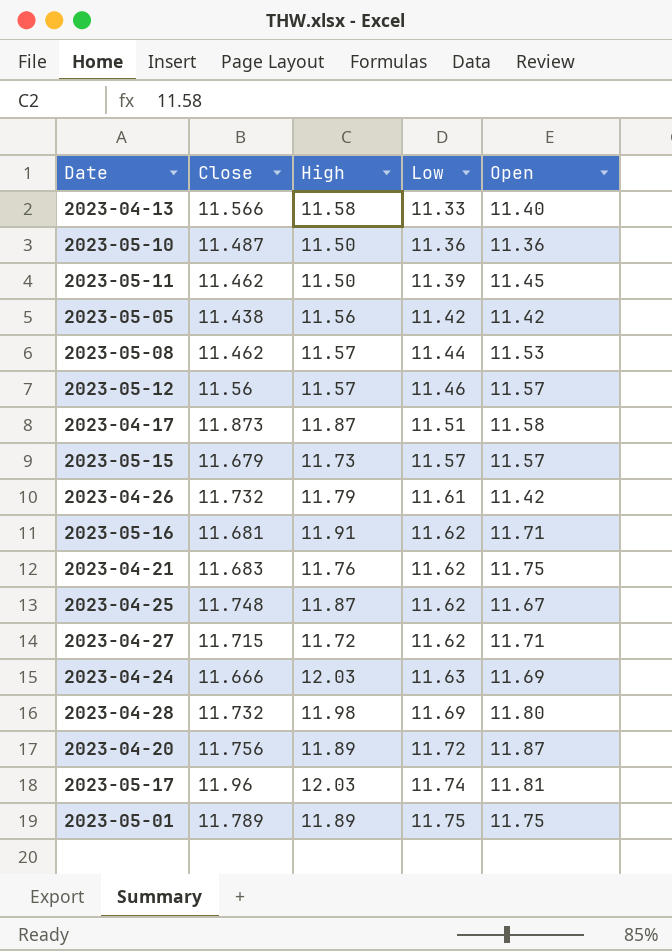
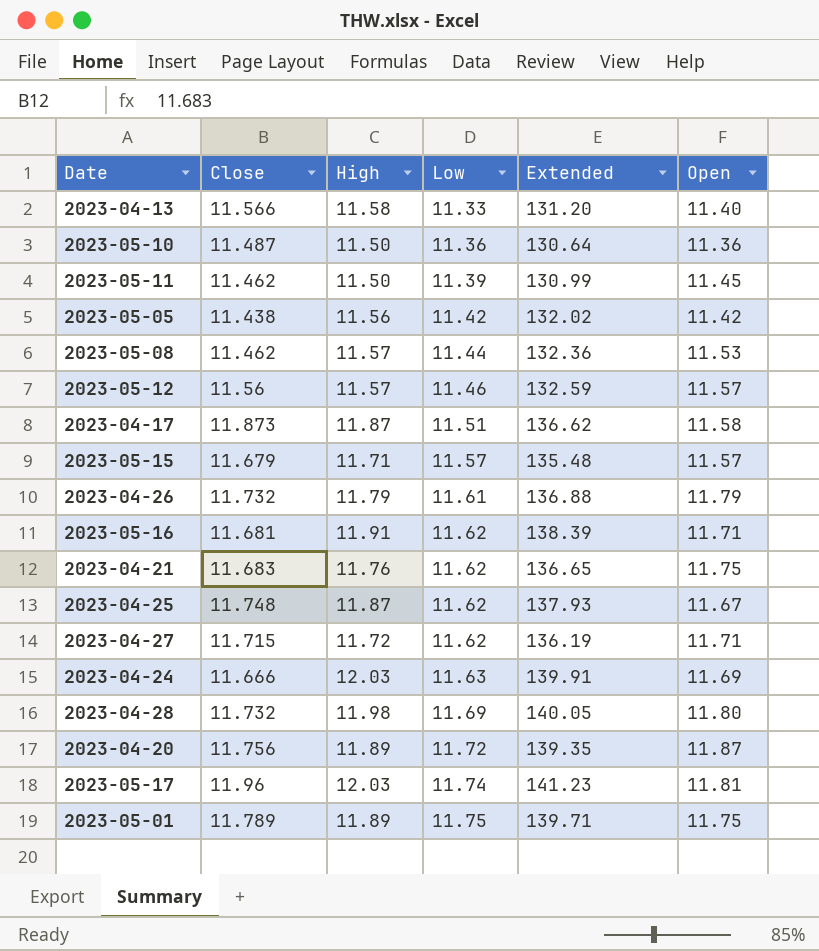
column Extended | formula: none -> [High] * [Low]
2023-05-15 | High: 11.73 -> 11.71
2023-04-26 | Open: 11.42 -> 11.79

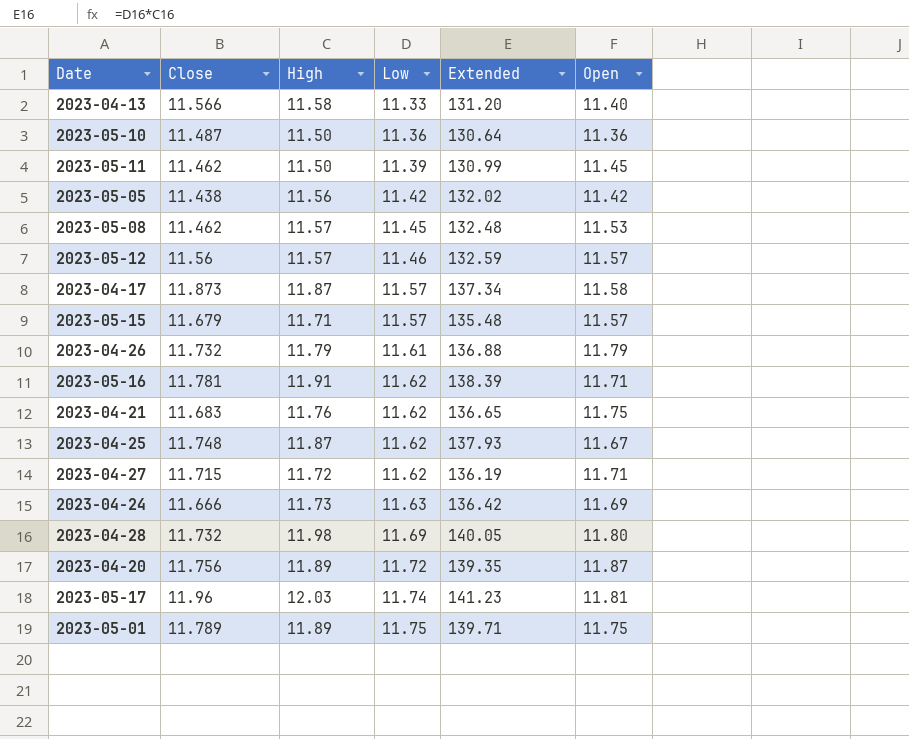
2023-05-08 | Low: 11.44 -> 11.45
2023-05-08 | Extended: 132.36 -> 132.48
2023-04-17 | Low: 11.51 -> 11.57
2023-04-17 | Extended: 136.62 -> 137.34
2023-05-16 | Close: 11.681 -> 11.781
2023-04-24 | High: 12.03 -> 11.73
2023-04-24 | Extended: 139.91 -> 136.42

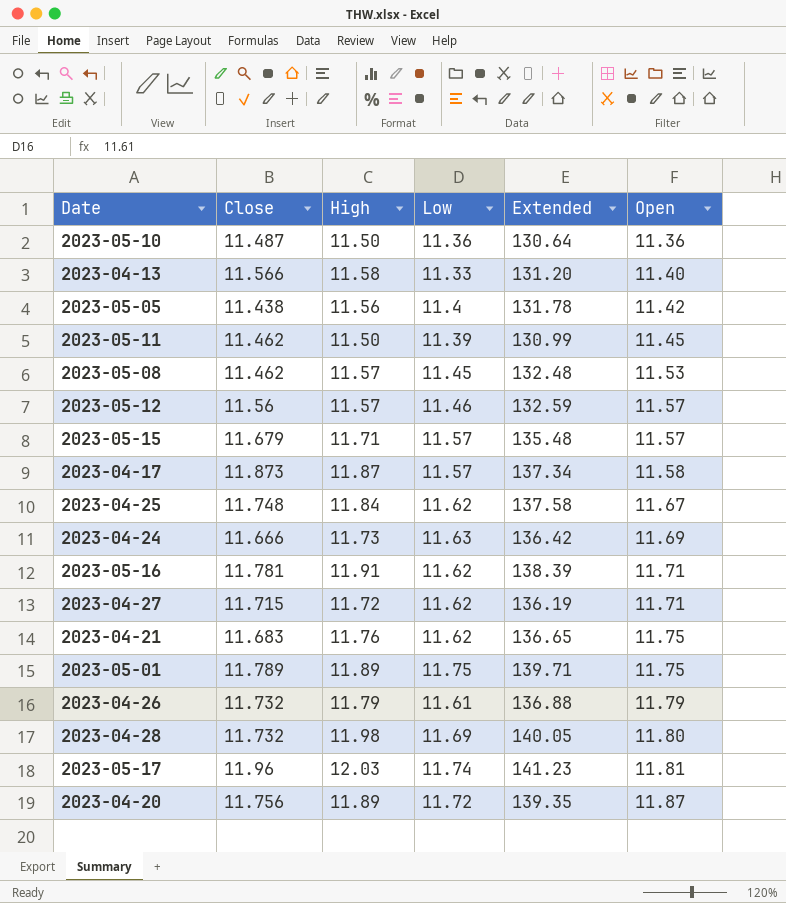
row order: Low ascending -> Open ascending
2023-05-05 | Low: 11.42 -> 11.4
2023-05-05 | Extended: 132.02 -> 131.78
2023-04-25 | High: 11.87 -> 11.84
2023-04-25 | Extended: 137.93 -> 137.58

